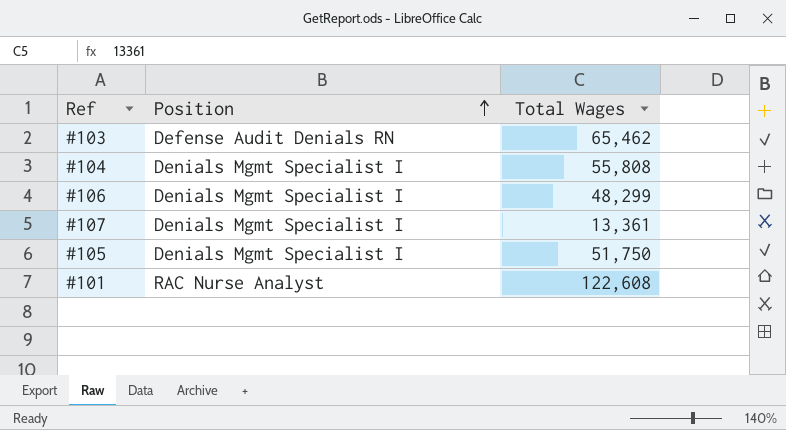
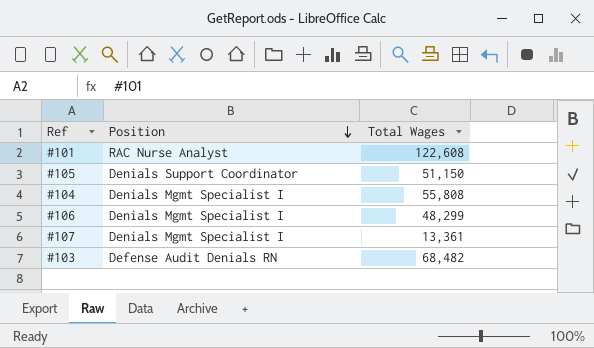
row order: Position ascending -> Position descending
#105 | Position: Denials Mgmt Specialist I -> Denials Support Coordinator
#105 | Total Wages: 51,750 -> 51,150
#103 | Total Wages: 65,462 -> 68,482

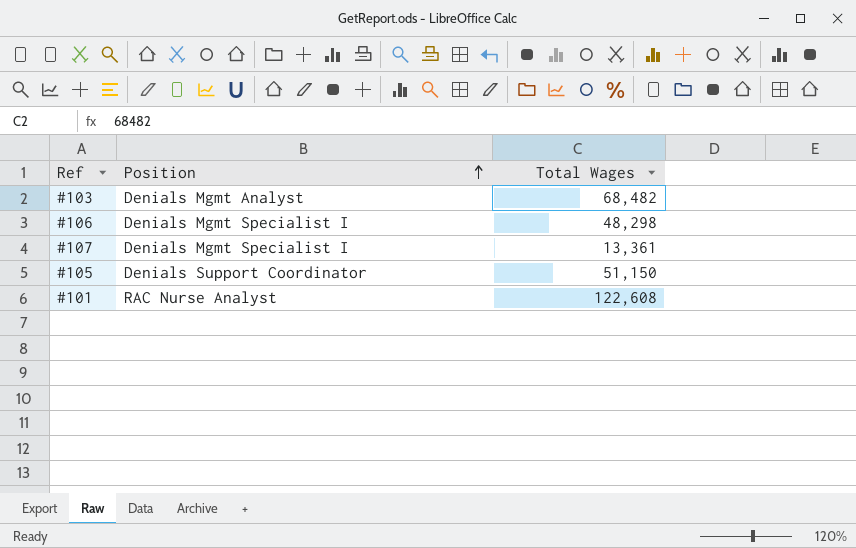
row order: Position descending -> Position ascending
row #104: Denials Mgmt Specialist I | 55,808 -> none
#103 | Position: Defense Audit Denials RN -> Denials Mgmt Analyst
#106 | Total Wages: 48,299 -> 48,298

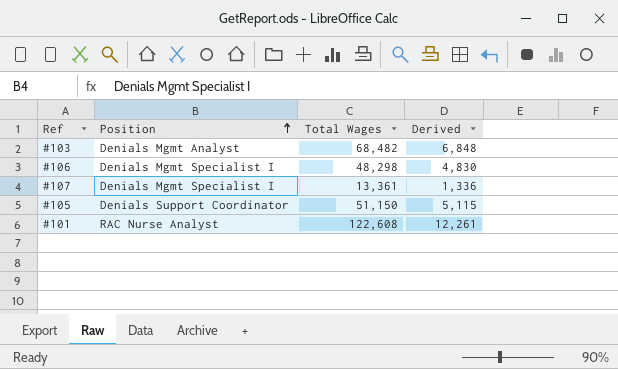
column Derived | formula: none -> [Total Wages] * 0.1

